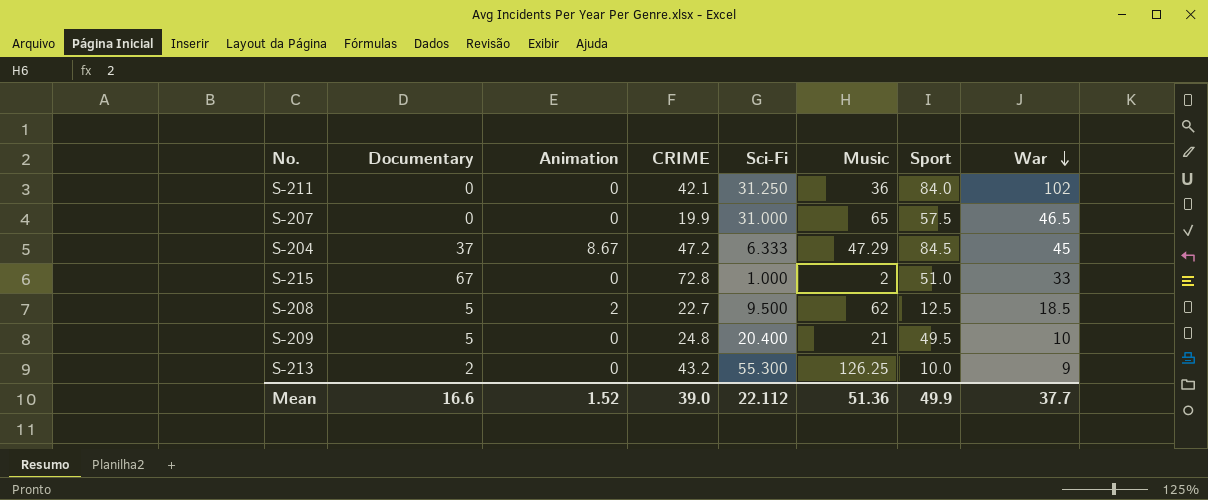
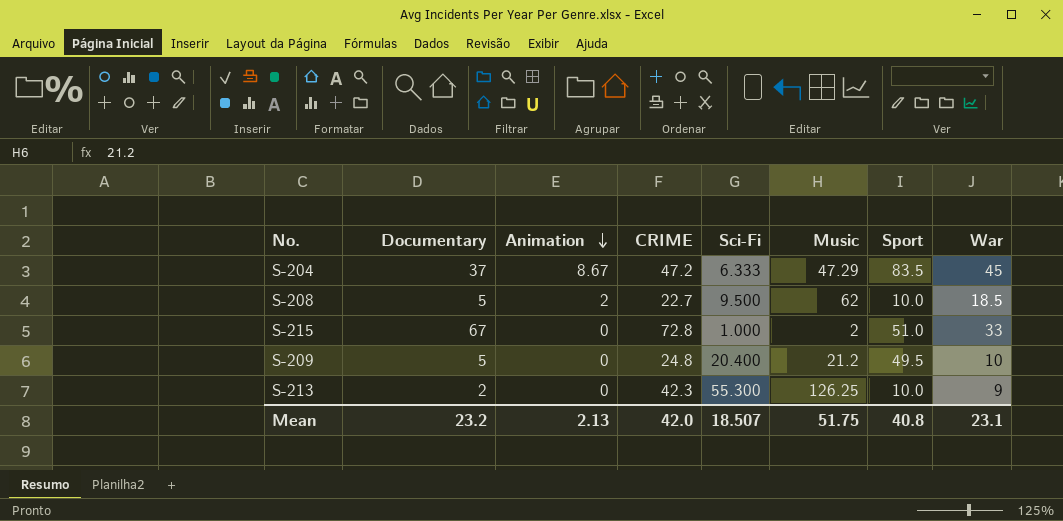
row order: War descending -> Animation descending
row S-211: 0 | 0 | 42.1 | 31.250 | 36 | 84.0 | 102 -> none
row S-207: 0 | 0 | 19.9 | 31.000 | 65 | 57.5 | 46.5 -> none
S-204 | Sport: 84.5 -> 83.5
S-208 | Sport: 12.5 -> 10.0
S-209 | Music: 21 -> 21.2
S-213 | CRIME: 43.2 -> 42.3
Mean | Documentary: 16.6 -> 23.2
Mean | Animation: 1.52 -> 2.13
Mean | CRIME: 39.0 -> 42.0
Mean | Sci-Fi: 22.112 -> 18.507
Mean | Music: 51.36 -> 51.75
Mean | Sport: 49.9 -> 40.8
Mean | War: 37.7 -> 23.1

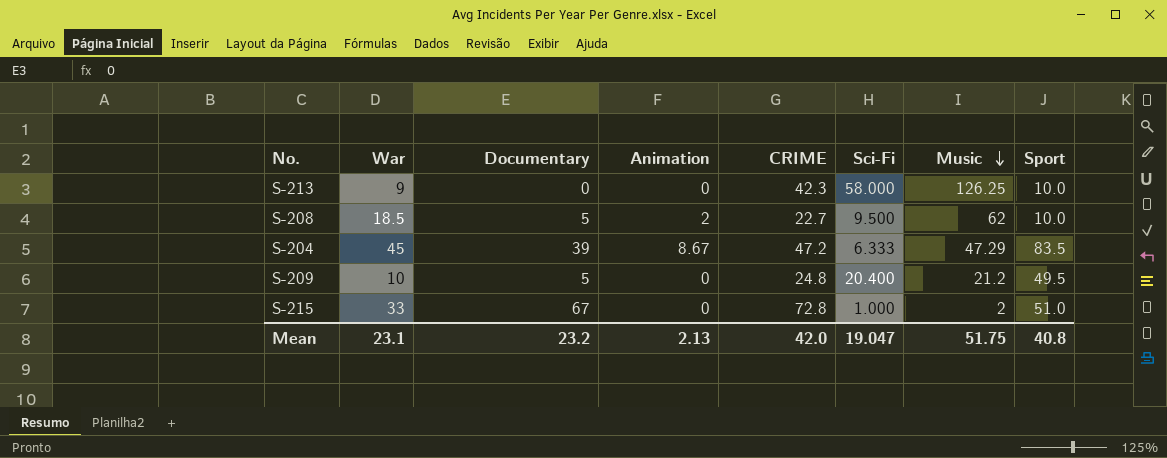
row order: Animation descending -> Music descending
column War | position: 8 -> 2
S-213 | Documentary: 2 -> 0
S-213 | Sci-Fi: 55.300 -> 58.000
S-204 | Documentary: 37 -> 39
Mean | Sci-Fi: 18.507 -> 19.047

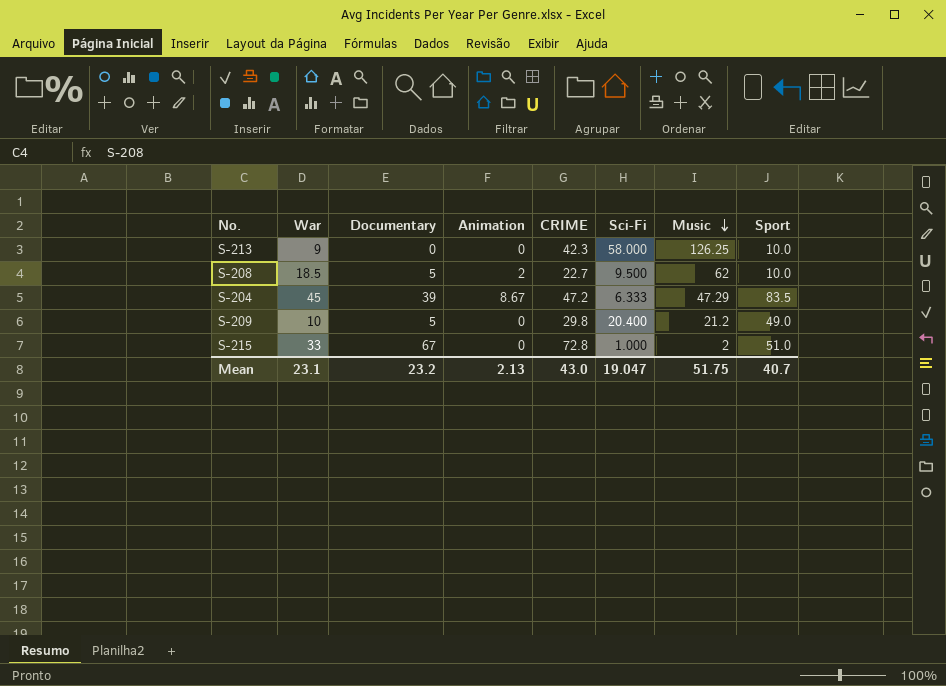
S-209 | CRIME: 24.8 -> 29.8
S-209 | Sport: 49.5 -> 49.0
Mean | CRIME: 42.0 -> 43.0
Mean | Sport: 40.8 -> 40.7

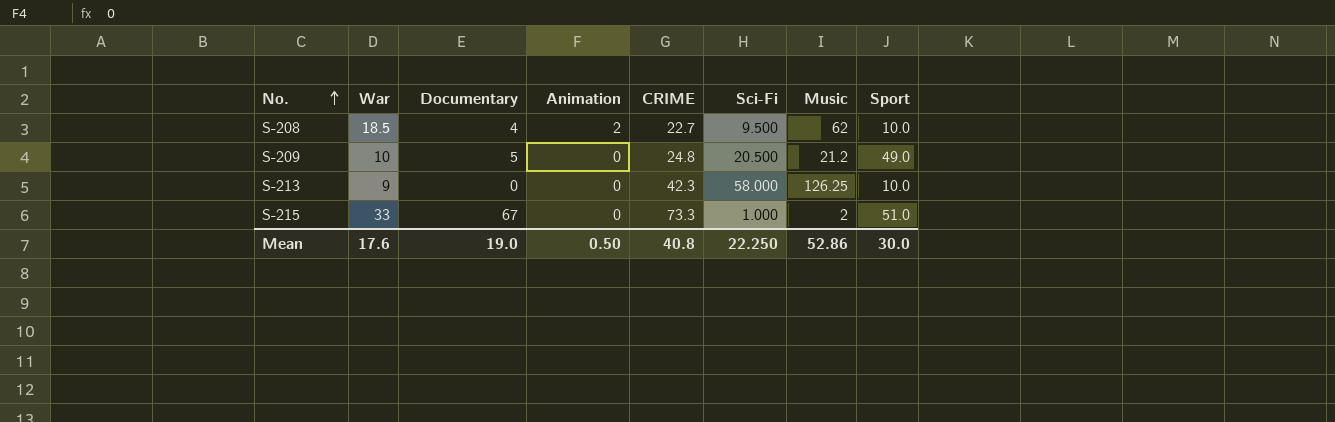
row order: Music descending -> No. ascending
row S-204: 45 | 39 | 8.67 | 47.2 | 6.333 | 47.29 | 83.5 -> none
S-208 | Documentary: 5 -> 4
S-209 | CRIME: 29.8 -> 24.8
S-209 | Sci-Fi: 20.400 -> 20.500
S-215 | CRIME: 72.8 -> 73.3
Mean | War: 23.1 -> 17.6
Mean | Documentary: 23.2 -> 19.0
Mean | Animation: 2.13 -> 0.50
Mean | CRIME: 43.0 -> 40.8
Mean | Sci-Fi: 19.047 -> 22.250
Mean | Music: 51.75 -> 52.86
Mean | Sport: 40.7 -> 30.0

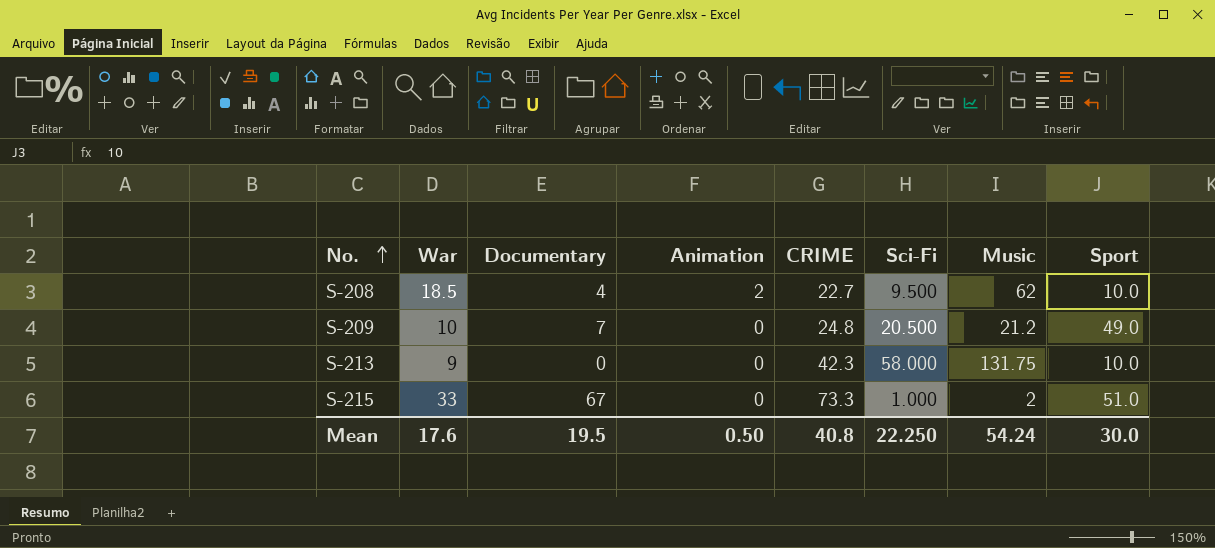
S-209 | Documentary: 5 -> 7
S-213 | Music: 126.25 -> 131.75
Mean | Documentary: 19.0 -> 19.5
Mean | Music: 52.86 -> 54.24

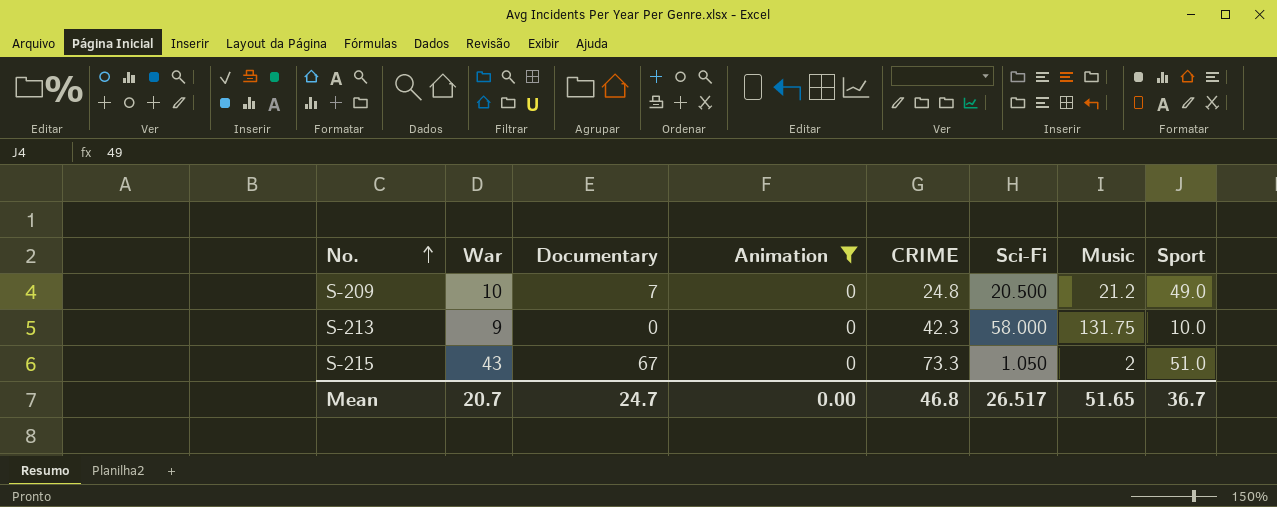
filter: none -> Animation = 0
S-215 | War: 33 -> 43
S-215 | Sci-Fi: 1.000 -> 1.050
Mean | War: 17.6 -> 20.7
Mean | Documentary: 19.5 -> 24.7
Mean | Animation: 0.50 -> 0.00
Mean | CRIME: 40.8 -> 46.8
Mean | Sci-Fi: 22.250 -> 26.517
Mean | Music: 54.24 -> 51.65
Mean | Sport: 30.0 -> 36.7

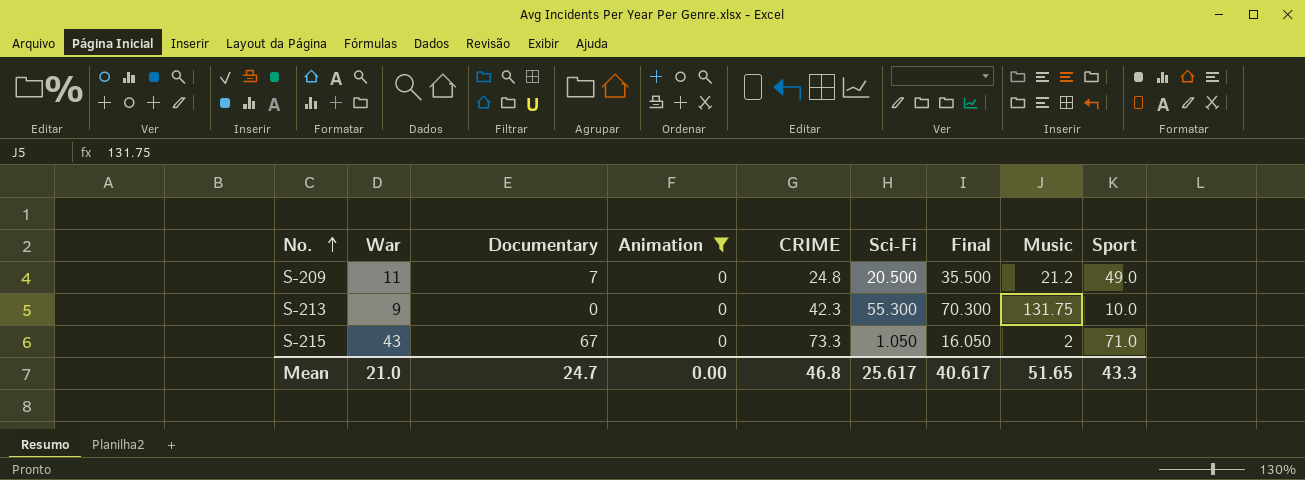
column Final | formula: none -> [Sci-Fi] + 15
S-209 | War: 10 -> 11
S-213 | Sci-Fi: 58.000 -> 55.300
S-215 | Sport: 51.0 -> 71.0
Mean | War: 20.7 -> 21.0
Mean | Sci-Fi: 26.517 -> 25.617
Mean | Sport: 36.7 -> 43.3

